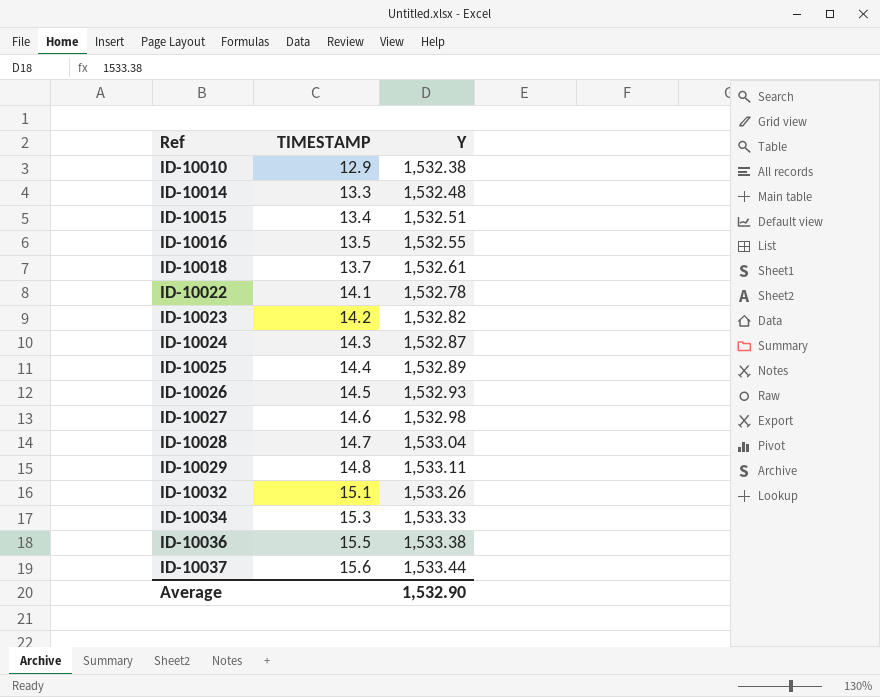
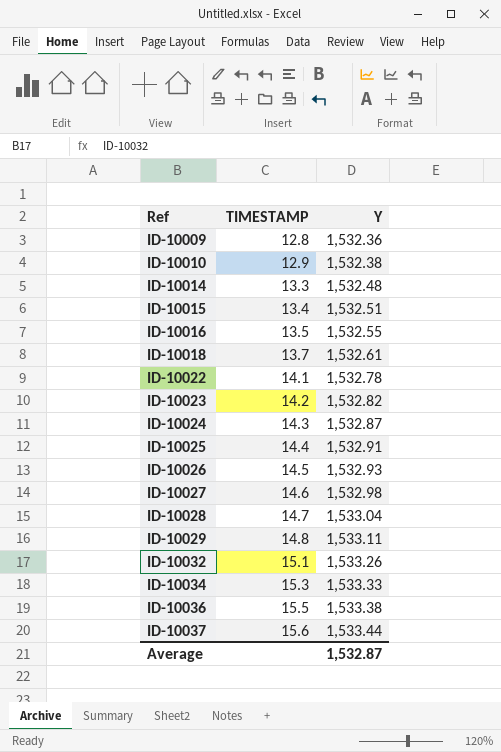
row ID-10009: none -> 12.8 | 1,532.36
ID-10025 | Y: 1,532.89 -> 1,532.91
Average | Y: 1,532.90 -> 1,532.87

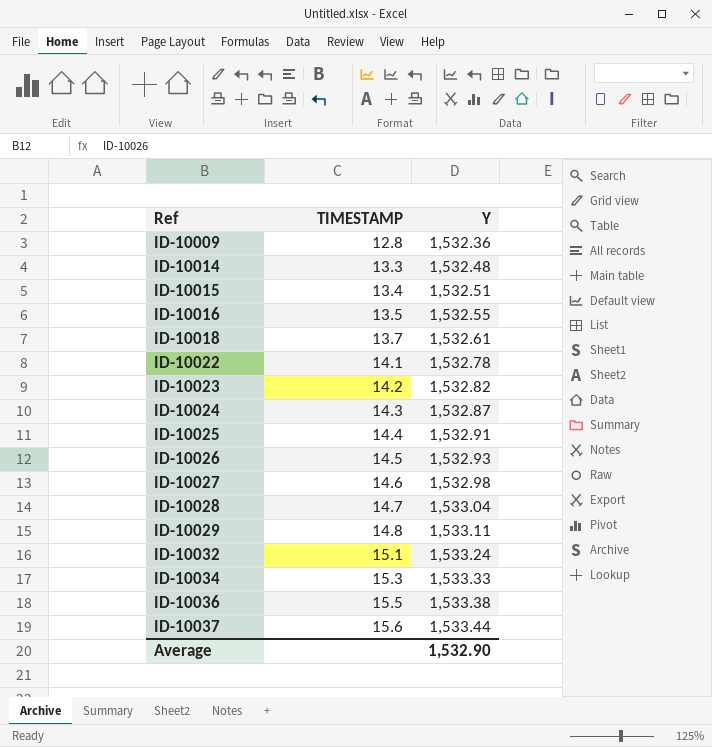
row ID-10010: 12.9 | 1,532.38 -> none
ID-10032 | Y: 1,533.26 -> 1,533.24
Average | Y: 1,532.87 -> 1,532.90

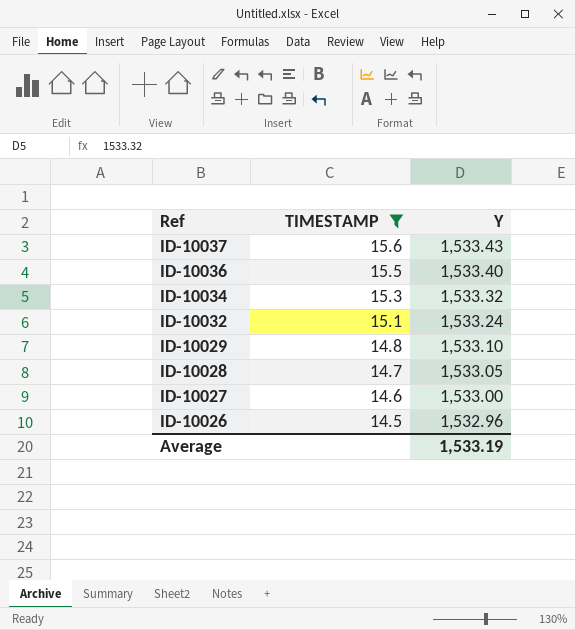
filter: none -> TIMESTAMP >= 14.5
row order: Ref ascending -> Ref descending
ID-10037 | Y: 1,533.44 -> 1,533.43
ID-10036 | Y: 1,533.38 -> 1,533.40
ID-10034 | Y: 1,533.33 -> 1,533.32
ID-10029 | Y: 1,533.11 -> 1,533.10
ID-10028 | Y: 1,533.04 -> 1,533.05
ID-10027 | Y: 1,532.98 -> 1,533.00
ID-10026 | Y: 1,532.93 -> 1,532.96
Average | Y: 1,532.90 -> 1,533.19

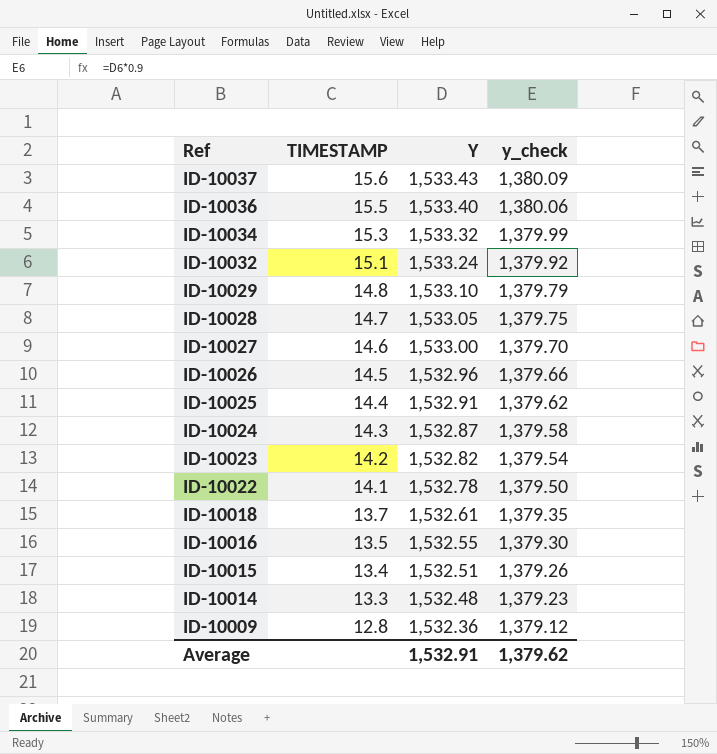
filter: TIMESTAMP >= 14.5 -> none
column y_check | formula: none -> [Y] * 0.9
Average | Y: 1,533.19 -> 1,532.91

